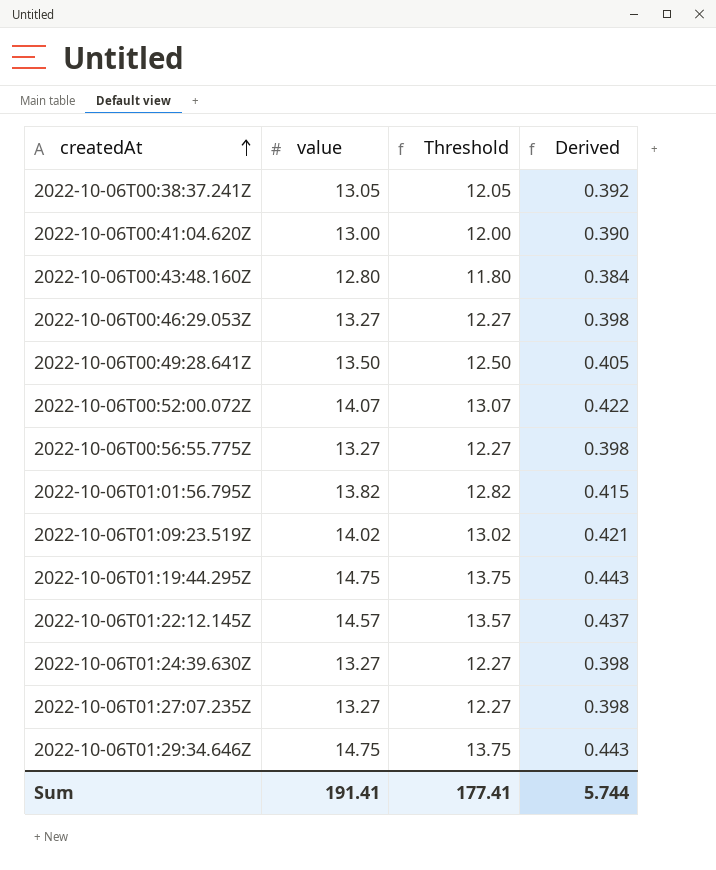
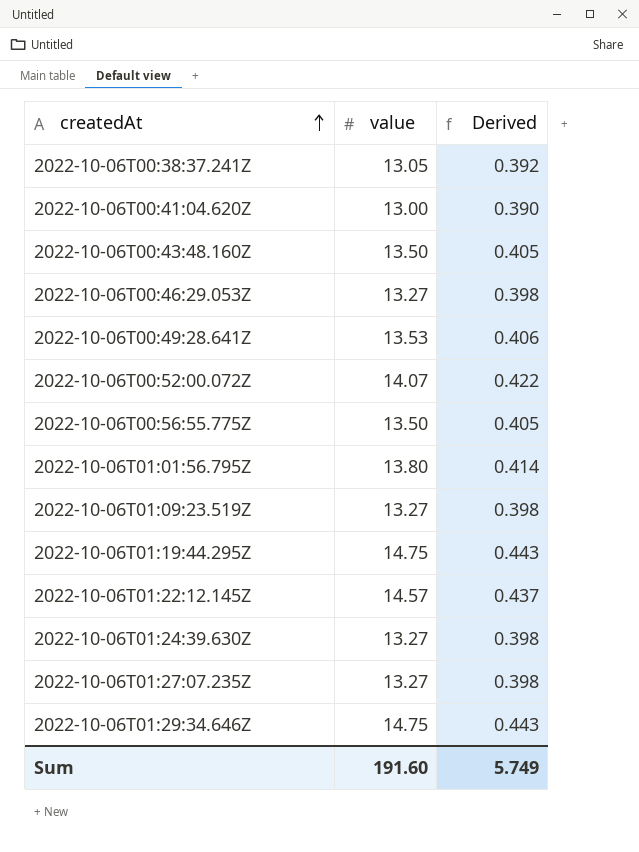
column Threshold | formula: [value] - 1 -> none
2022-10-06T00:43:48.160Z | value: 12.80 -> 13.50
2022-10-06T00:43:48.160Z | Derived: 0.384 -> 0.405
2022-10-06T00:49:28.641Z | value: 13.50 -> 13.53
2022-10-06T00:49:28.641Z | Derived: 0.405 -> 0.406
2022-10-06T00:56:55.775Z | value: 13.27 -> 13.50
2022-10-06T00:56:55.775Z | Derived: 0.398 -> 0.405
2022-10-06T01:01:56.795Z | value: 13.82 -> 13.80
2022-10-06T01:01:56.795Z | Derived: 0.415 -> 0.414
2022-10-06T01:09:23.519Z | value: 14.02 -> 13.27
2022-10-06T01:09:23.519Z | Derived: 0.421 -> 0.398
Sum | value: 191.41 -> 191.60
Sum | Derived: 5.744 -> 5.749

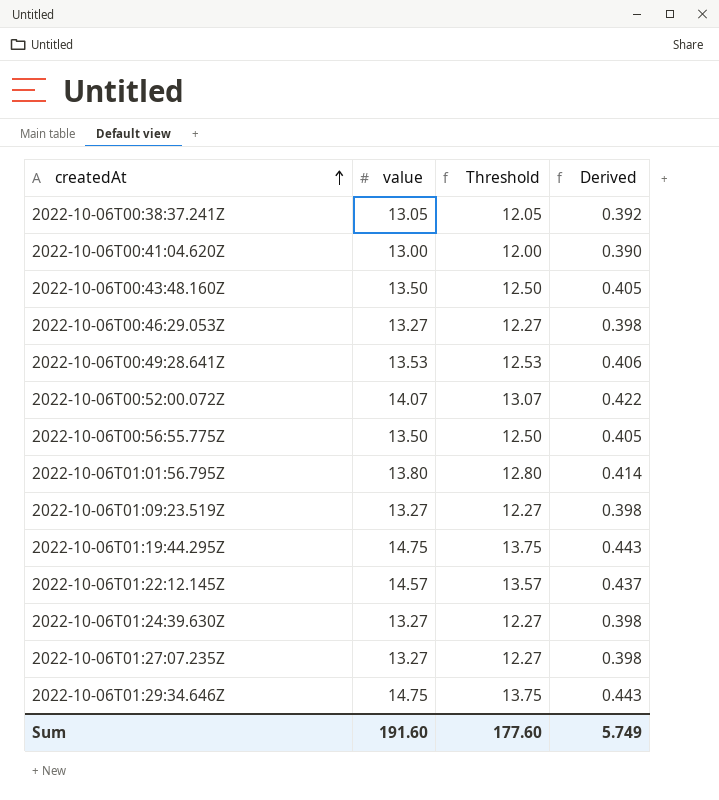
column Threshold | formula: none -> [value] - 1

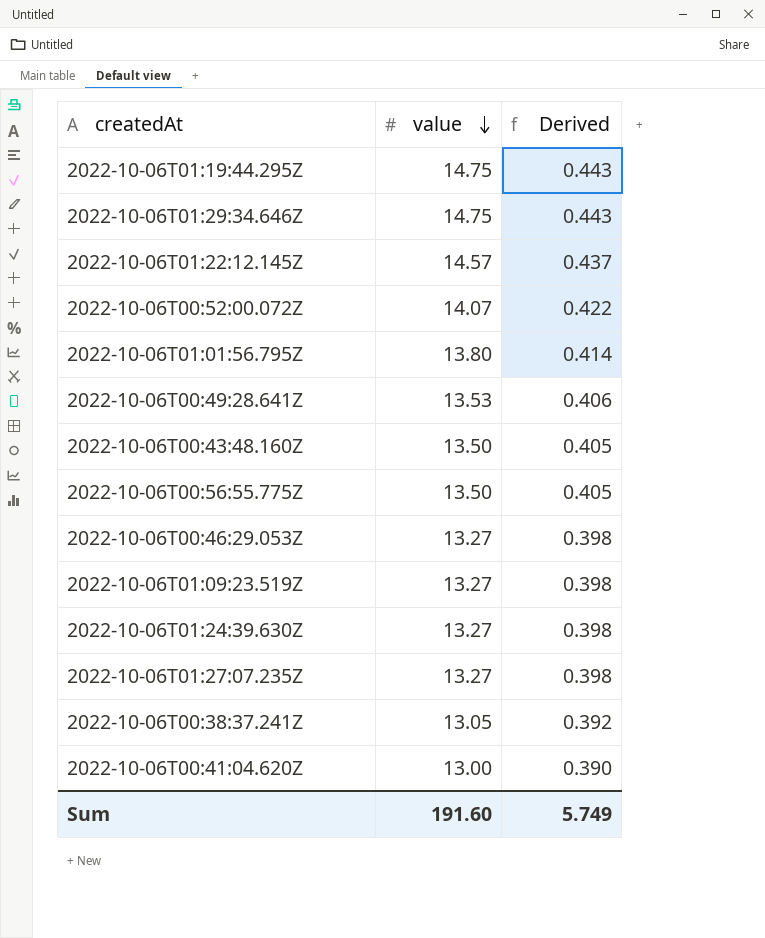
row order: createdAt ascending -> value descending
column Threshold | formula: [value] - 1 -> none

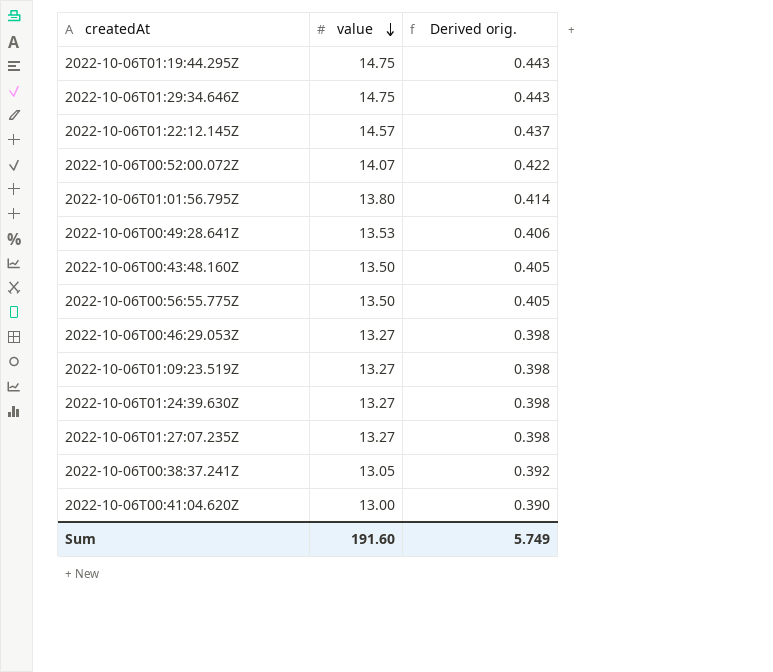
column name: Derived -> Derived orig.

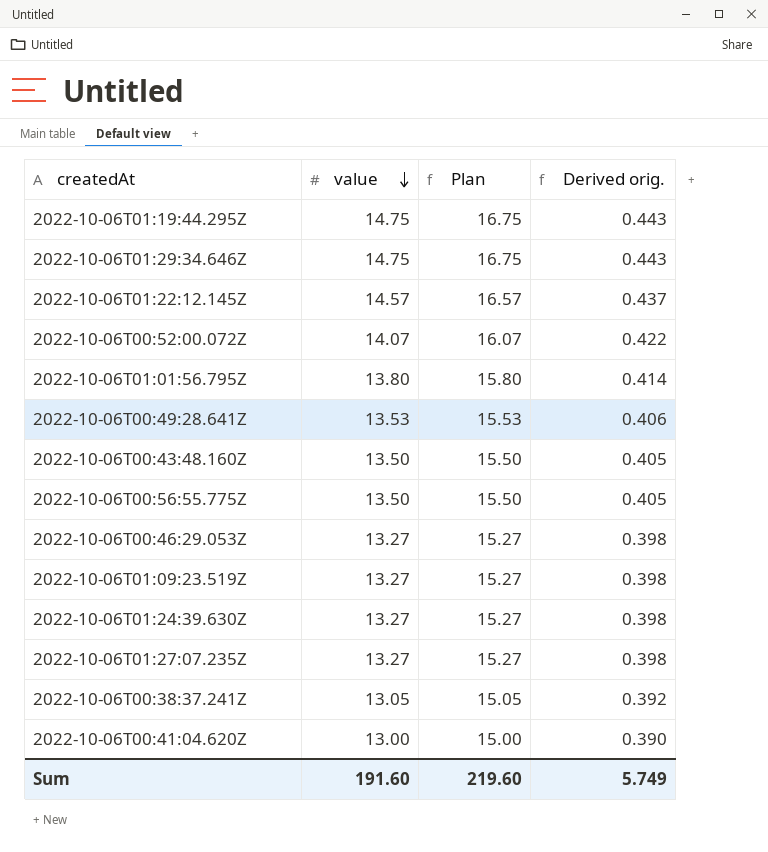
column Plan | formula: none -> [value] + 2

